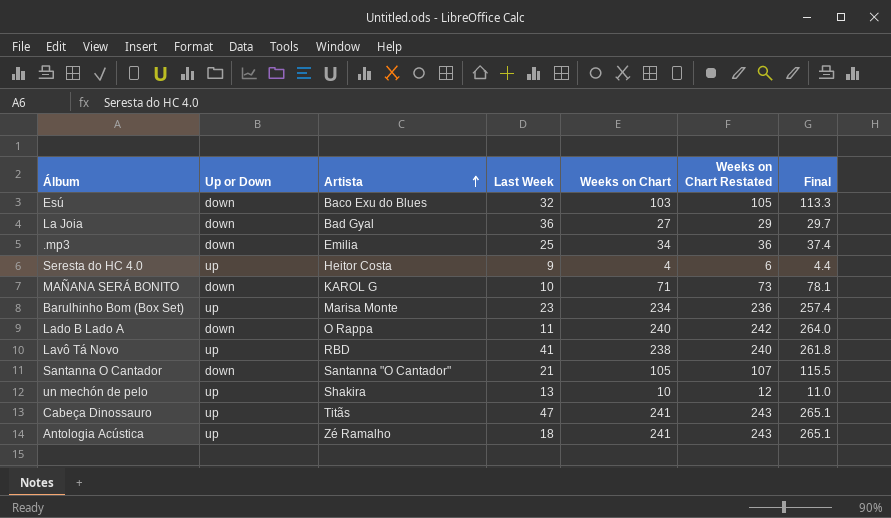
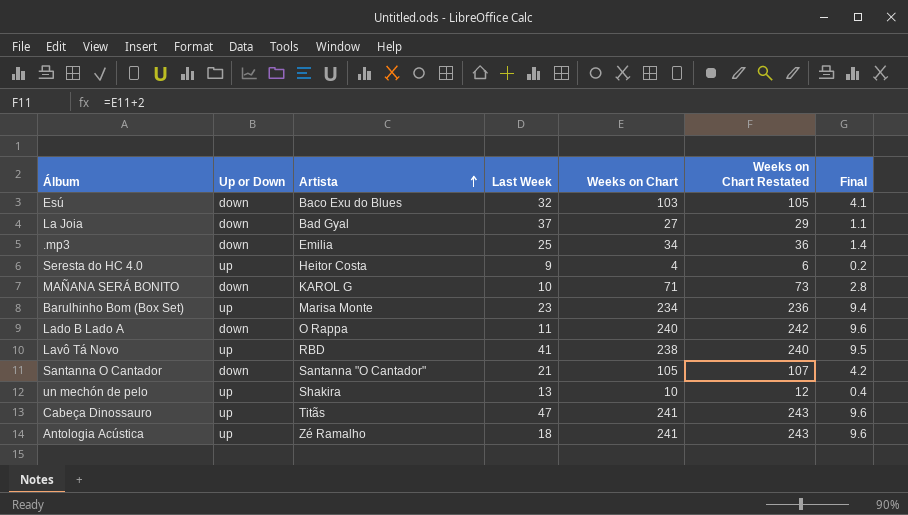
column Final | formula: [Weeks on Chart] * 1.1 -> [Weeks on Chart] * 0.04
La Joia | Last Week: 36 -> 37

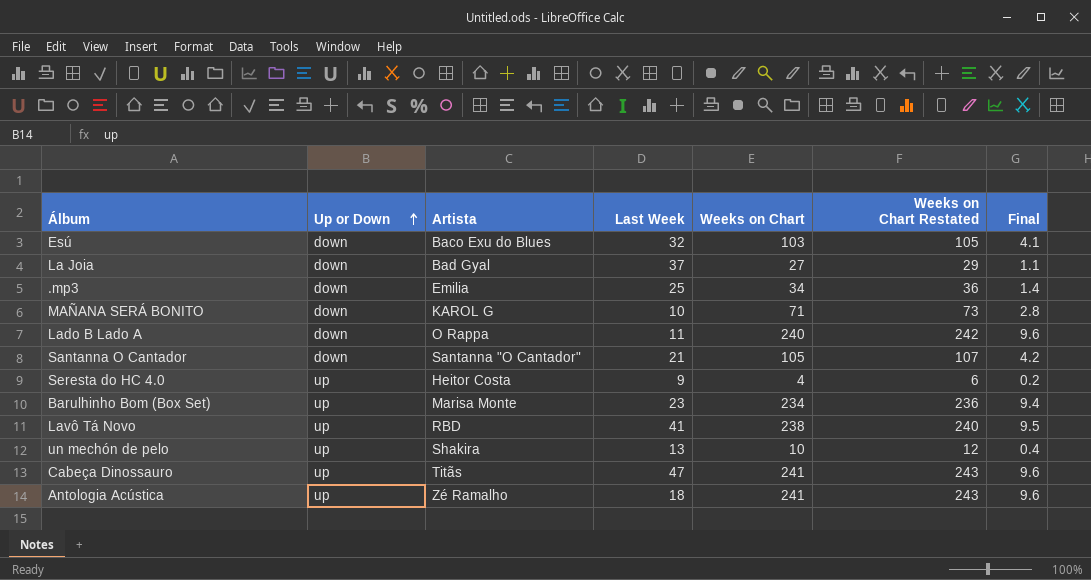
row order: Artista ascending -> Up or Down ascending

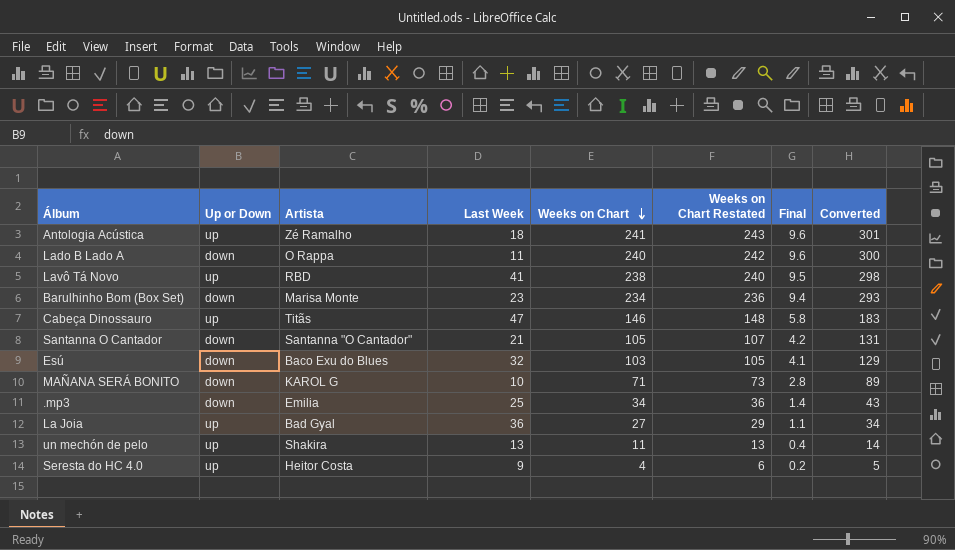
row order: Up or Down ascending -> Weeks on Chart descending
column Converted | formula: none -> [Weeks on Chart] * 1.25
Barulhinho Bom (Box Set) | Up or Down: up -> down
Cabeça Dinossauro | Weeks on Chart: 241 -> 146
Cabeça Dinossauro | Weeks on Chart Restated: 243 -> 148
Cabeça Dinossauro | Final: 9.6 -> 5.8
La Joia | Up or Down: down -> up
La Joia | Last Week: 37 -> 36
un mechón de pelo | Weeks on Chart: 10 -> 11
un mechón de pelo | Weeks on Chart Restated: 12 -> 13

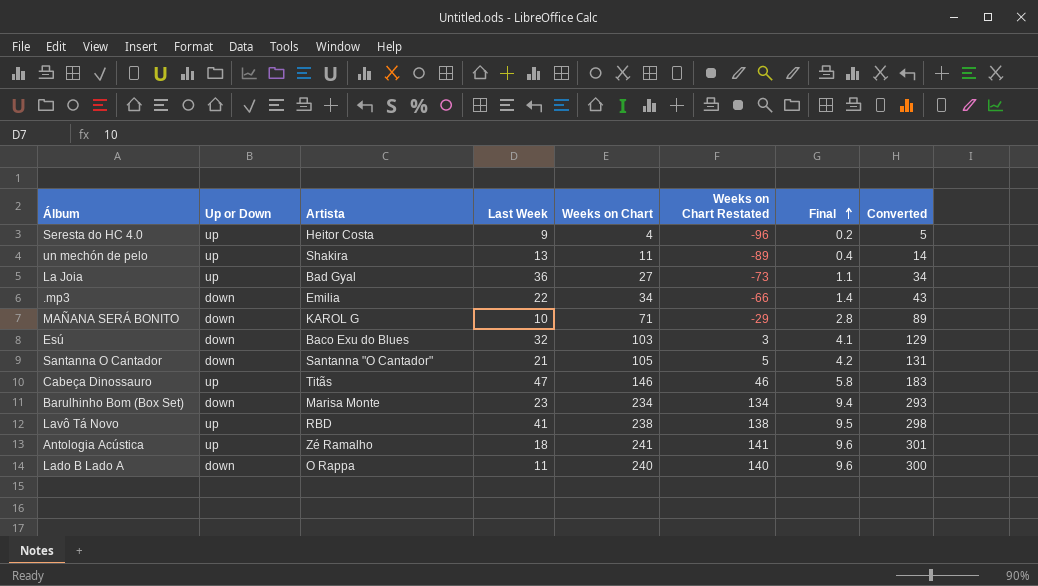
row order: Weeks on Chart descending -> Final ascending
column Weeks on Chart Restated | formula: [Weeks on Chart] + 2 -> [Weeks on Chart] - 100
.mp3 | Last Week: 25 -> 22

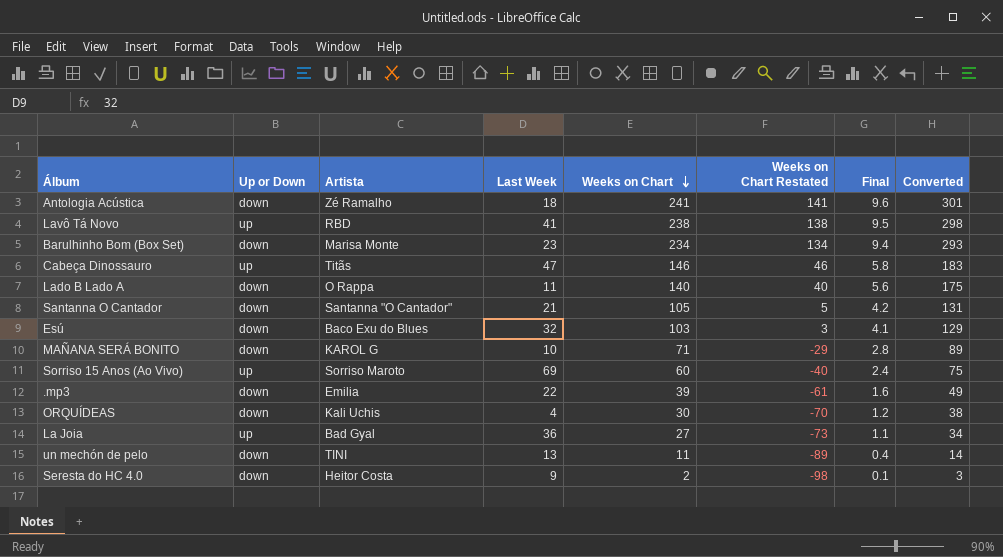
row order: Final ascending -> Weeks on Chart descending
Antologia Acústica | Up or Down: up -> down
Lado B Lado A | Weeks on Chart: 240 -> 140
Lado B Lado A | Weeks on Chart Restated: 140 -> 40
Lado B Lado A | Final: 9.6 -> 5.6
Lado B Lado A | Converted: 300 -> 175
row Sorriso 15 Anos (Ao Vivo): none -> up | Sorriso Maroto | 69 | 60 | -40 | 2.4 | 75
.mp3 | Weeks on Chart: 34 -> 39
.mp3 | Weeks on Chart Restated: -66 -> -61
.mp3 | Final: 1.4 -> 1.6
.mp3 | Converted: 43 -> 49
row ORQUÍDEAS: none -> down | Kali Uchis | 4 | 30 | -70 | 1.2 | 38
un mechón de pelo | Up or Down: up -> down
un mechón de pelo | Artista: Shakira -> TINI
Seresta do HC 4.0 | Up or Down: up -> down
Seresta do HC 4.0 | Weeks on Chart: 4 -> 2
Seresta do HC 4.0 | Weeks on Chart Restated: -96 -> -98
Seresta do HC 4.0 | Final: 0.2 -> 0.1
Seresta do HC 4.0 | Converted: 5 -> 3

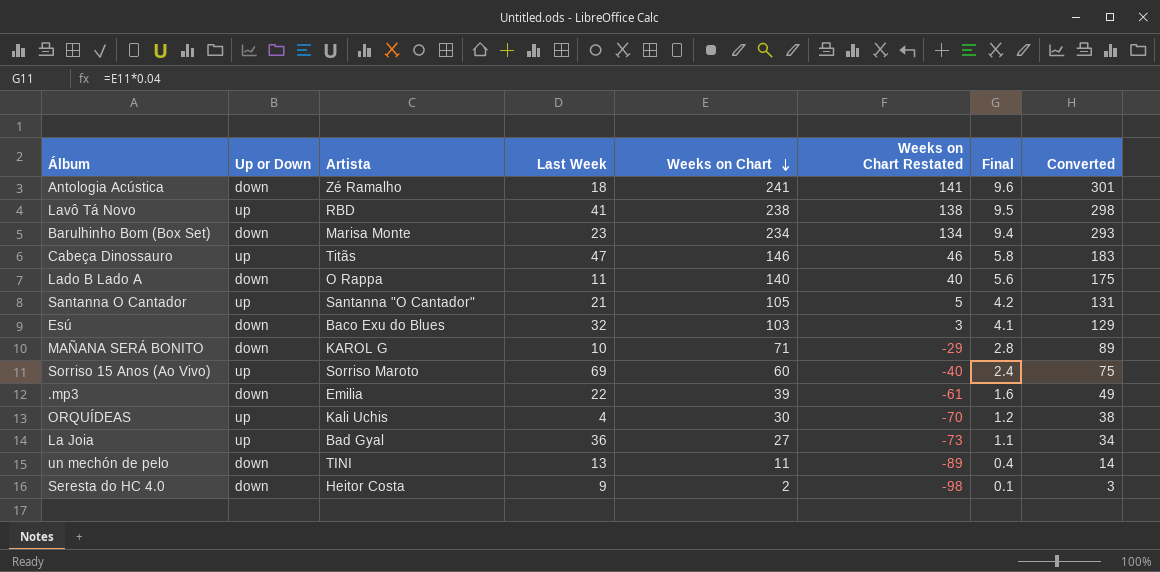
Santanna O Cantador | Up or Down: down -> up
ORQUÍDEAS | Up or Down: down -> up

